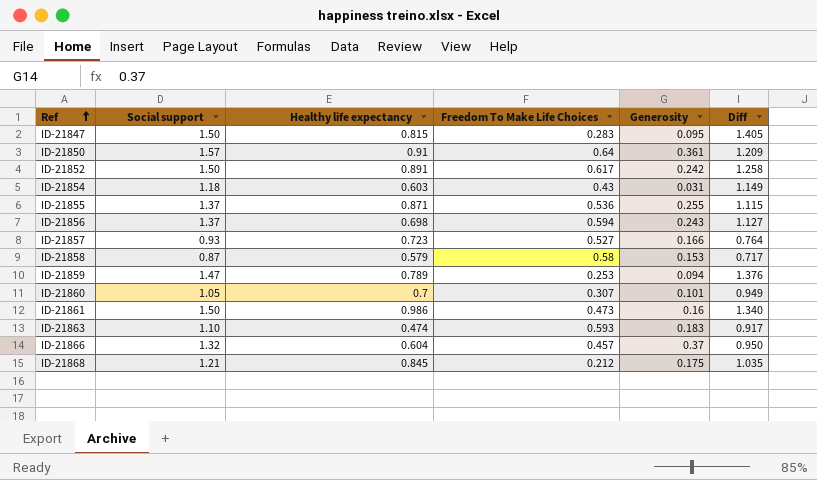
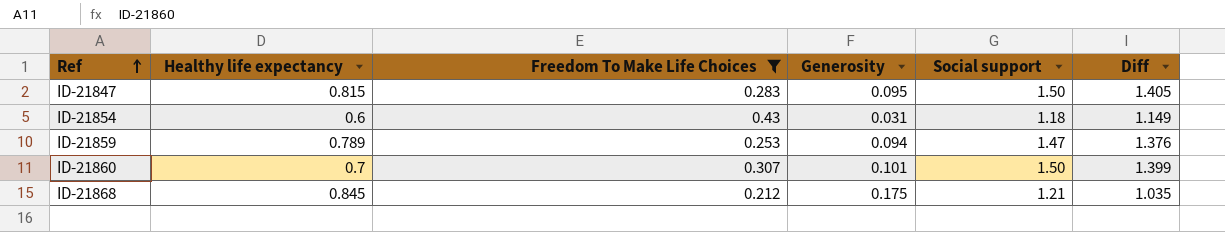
filter: none -> Freedom To Make Life Choices <= 0.43
column Social support | position: 2 -> 5
ID-21854 | Healthy life expectancy: 0.603 -> 0.6
ID-21860 | Social support: 1.05 -> 1.50
ID-21860 | Diff: 0.949 -> 1.399

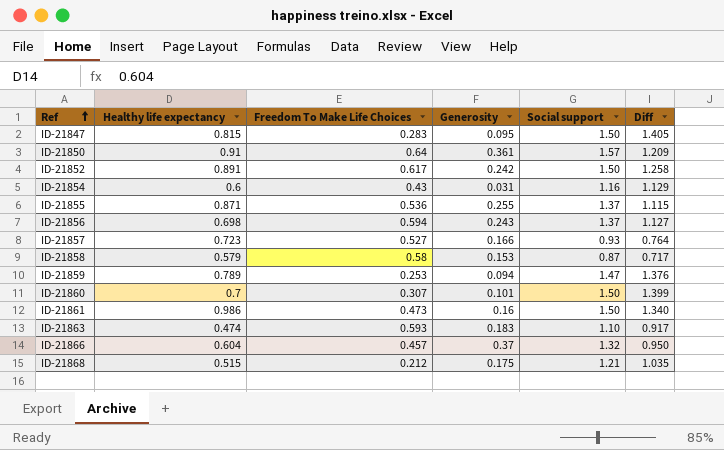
filter: Freedom To Make Life Choices <= 0.43 -> none
ID-21854 | Social support: 1.18 -> 1.16
ID-21854 | Diff: 1.149 -> 1.129
ID-21868 | Healthy life expectancy: 0.845 -> 0.515

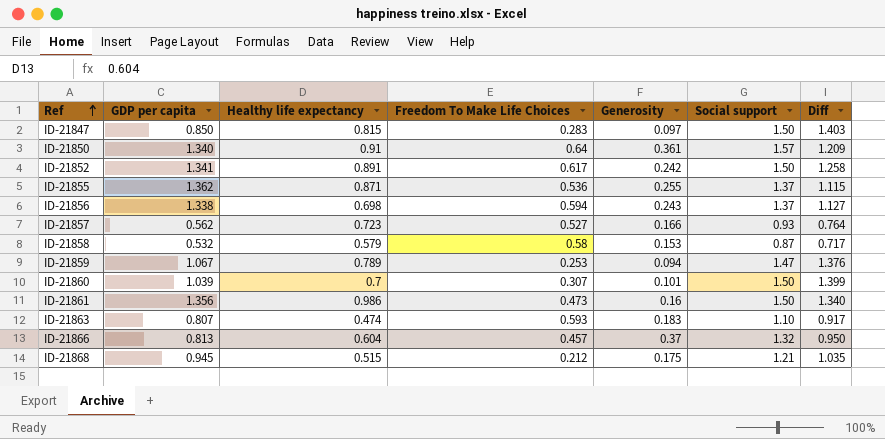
column GDP per capita | position: none -> 2
row ID-21854: 0.6 | 0.43 | 0.031 | 1.16 | 1.129 -> none
ID-21847 | Generosity: 0.095 -> 0.097
ID-21847 | Diff: 1.405 -> 1.403

